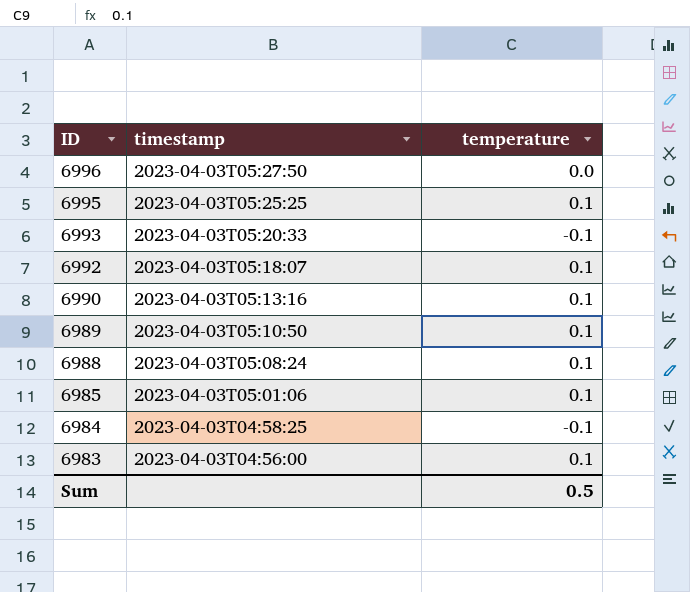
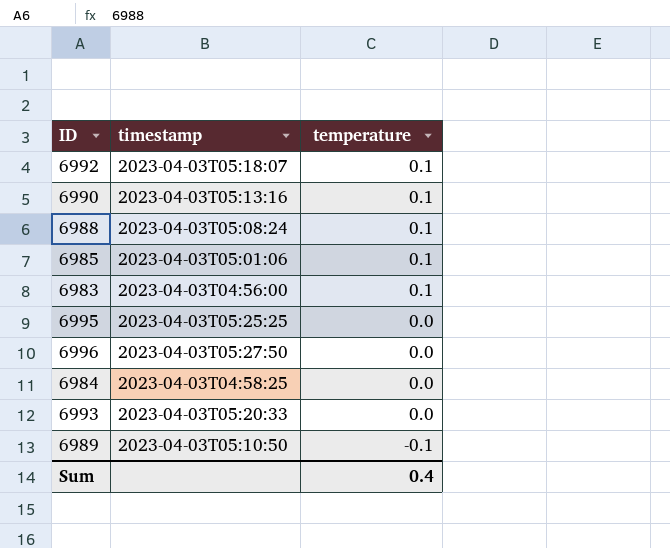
row order: ID descending -> temperature descending
6995 | temperature: 0.1 -> 0.0
6984 | temperature: -0.1 -> 0.0
6993 | temperature: -0.1 -> 0.0
6989 | temperature: 0.1 -> -0.1
Sum | temperature: 0.5 -> 0.4

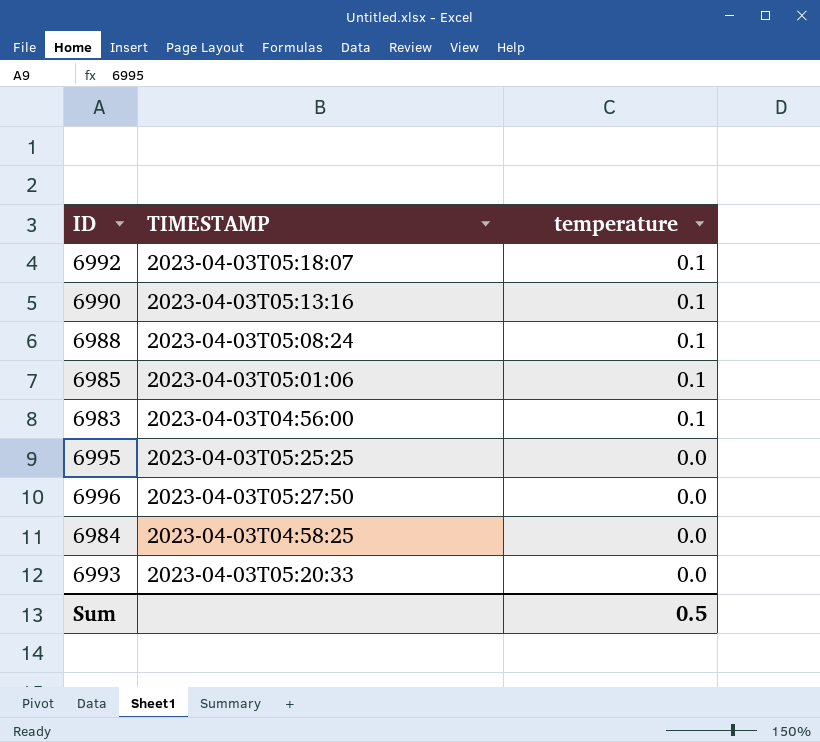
column name: timestamp -> TIMESTAMP
row 6989: 2023-04-03T05:10:50 | -0.1 -> none
Sum | temperature: 0.4 -> 0.5

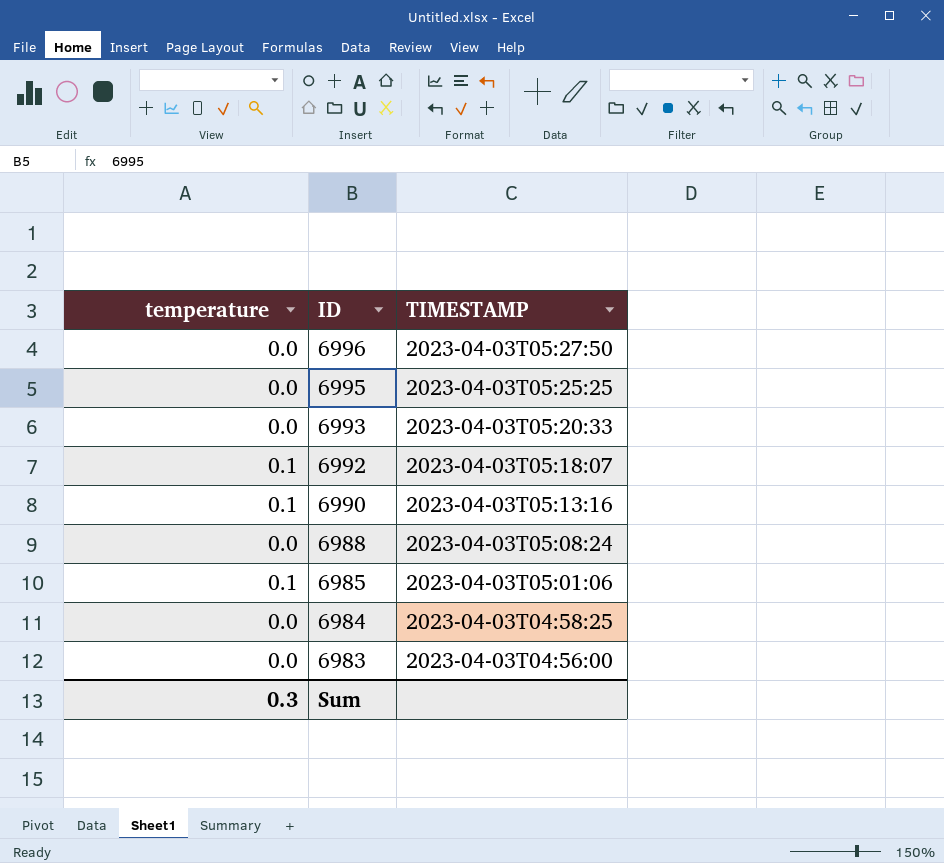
row order: temperature descending -> ID descending
column temperature | position: 3 -> 1
6988 | temperature: 0.1 -> 0.0
6983 | temperature: 0.1 -> 0.0
Sum | temperature: 0.5 -> 0.3

